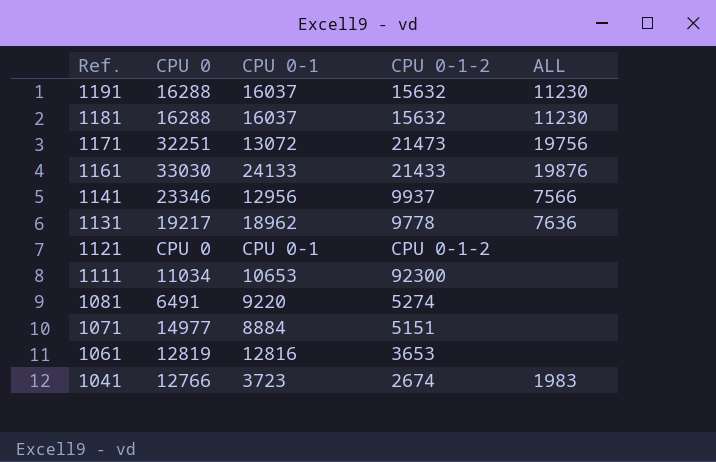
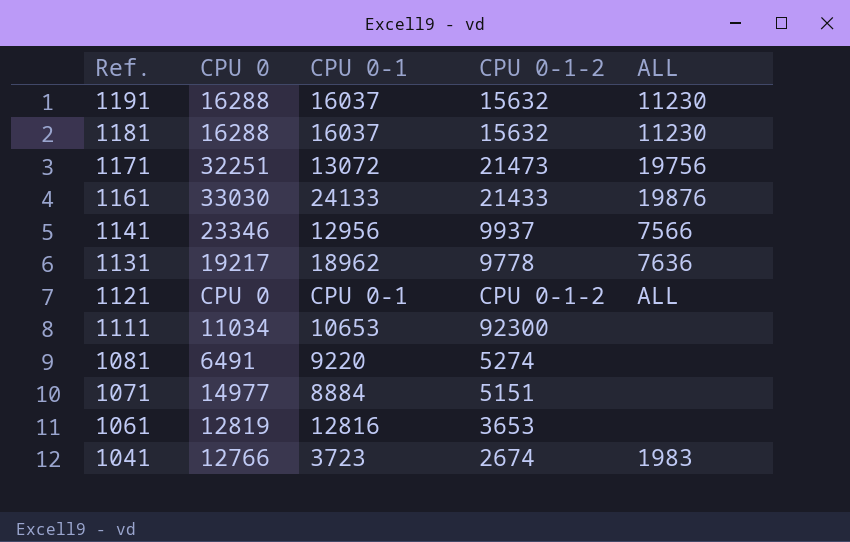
1121 | ALL: none -> ALL

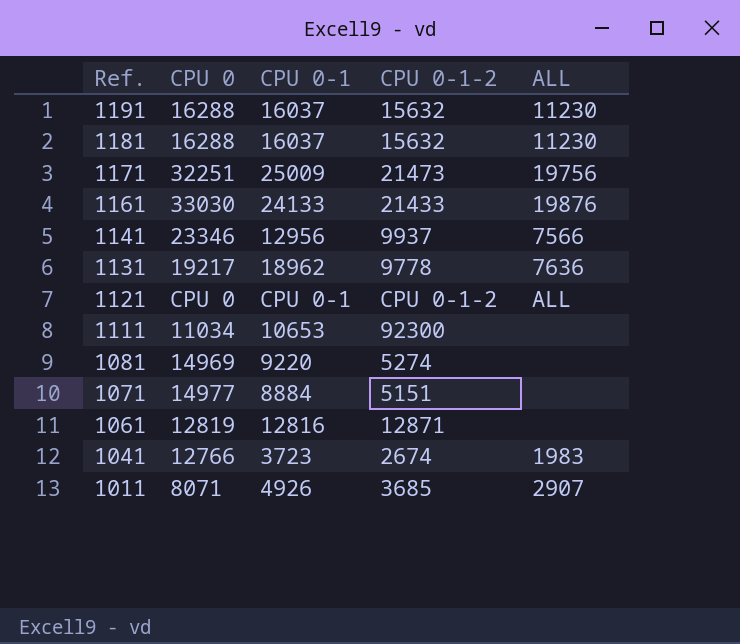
1171 | CPU 0-1: 13072 -> 25009
1081 | CPU 0: 6491 -> 14969
1061 | CPU 0-1-2: 3653 -> 12871
row 1011: none -> 8071 | 4926 | 3685 | 2907

